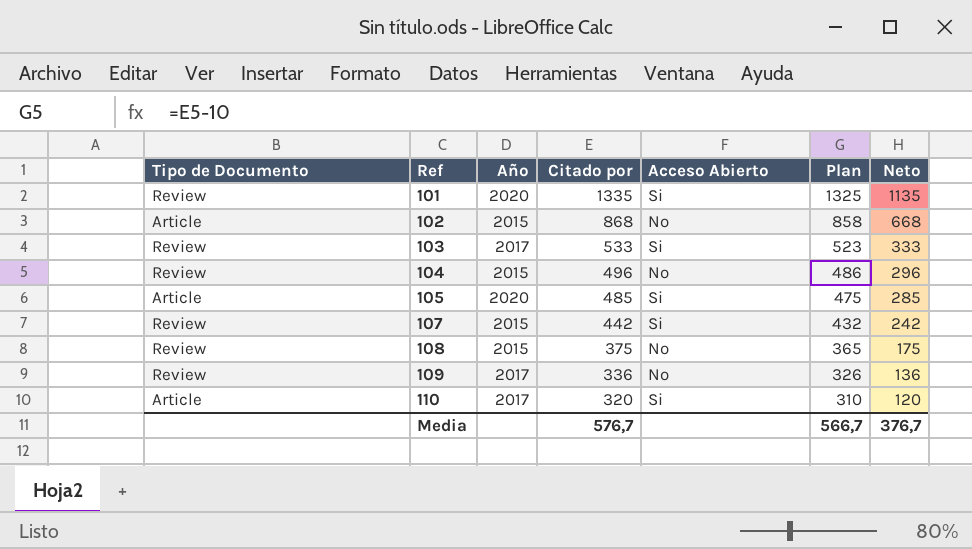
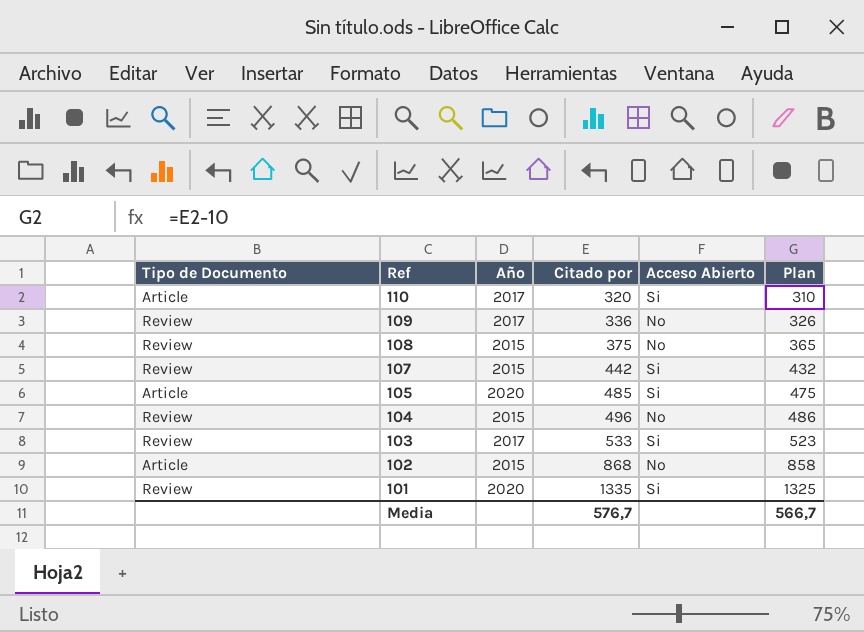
row order: Ref ascending -> Ref descending
column Neto | formula: [Citado por] - 200 -> none

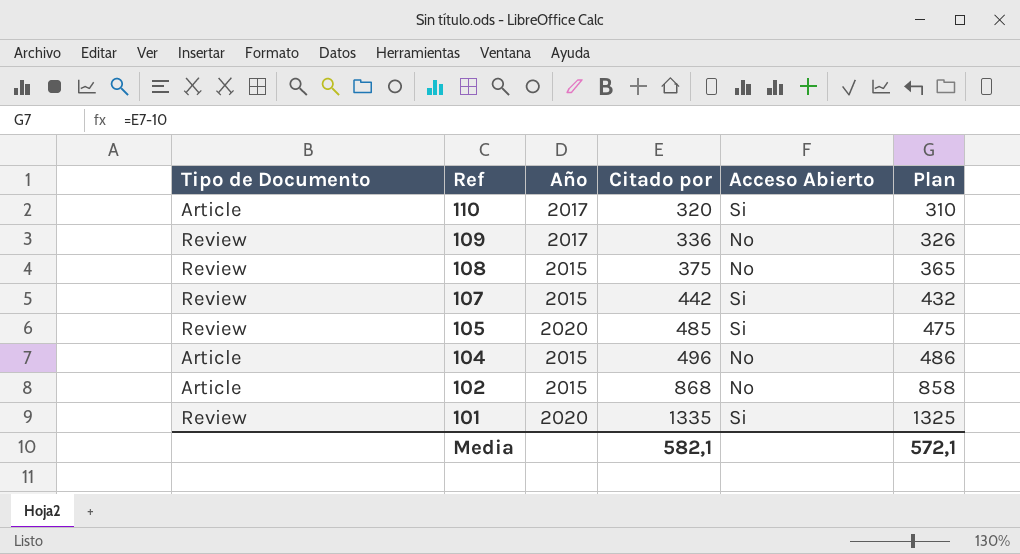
row 103: Review | 2017 | 533 | Si | 523 -> none
105 | Tipo de Documento: Article -> Review
104 | Tipo de Documento: Review -> Article
Media | Citado por: 576,7 -> 582,1
Media | Plan: 566,7 -> 572,1

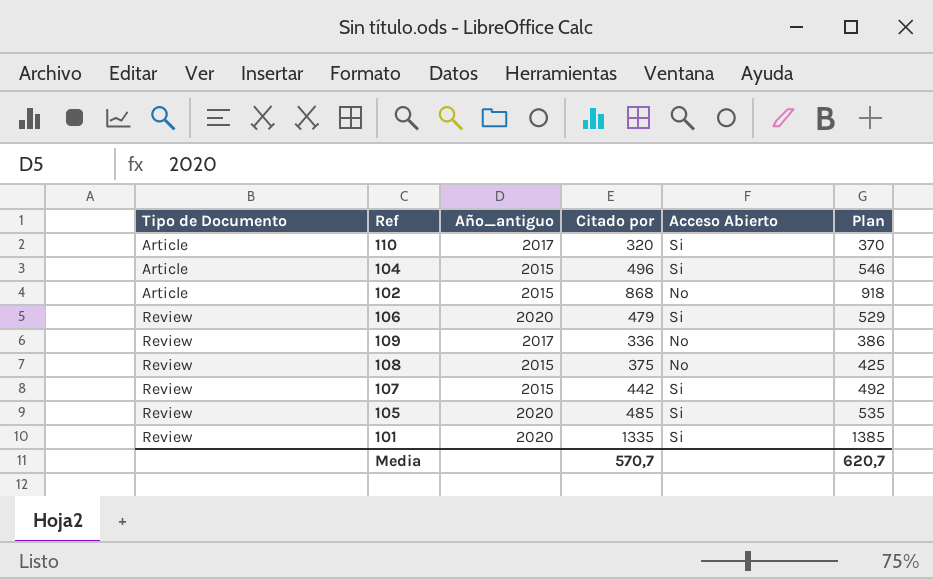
row order: Ref descending -> Tipo de Documento ascending
column name: Año -> Año_antiguo
column Plan | formula: [Citado por] - 10 -> [Citado por] + 50
104 | Acceso Abierto: No -> Si
row 106: none -> Review | 2020 | 479 | Si | 529
Media | Citado por: 582,1 -> 570,7
Media | Plan: 572,1 -> 620,7

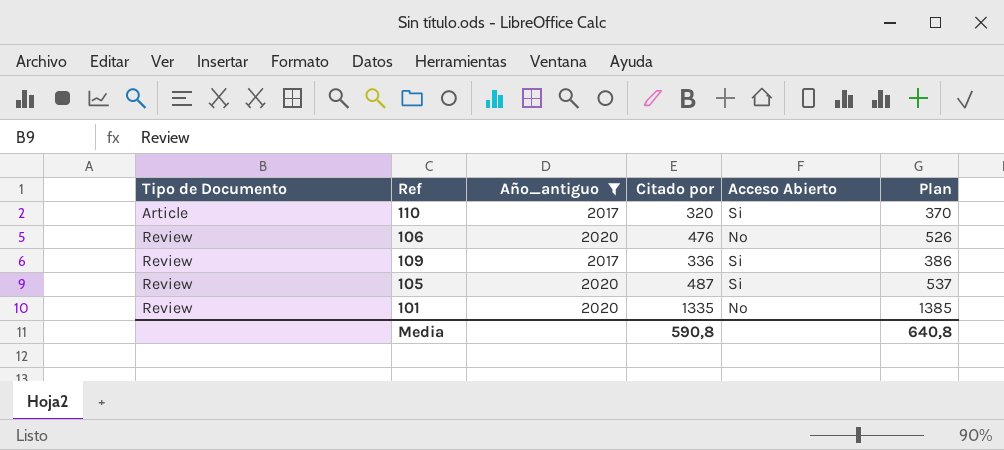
filter: none -> Año_antiguo != 2015
106 | Citado por: 479 -> 476
106 | Acceso Abierto: Si -> No
106 | Plan: 529 -> 526
109 | Acceso Abierto: No -> Si
105 | Citado por: 485 -> 487
105 | Plan: 535 -> 537
101 | Acceso Abierto: Si -> No
Media | Citado por: 570,7 -> 590,8
Media | Plan: 620,7 -> 640,8

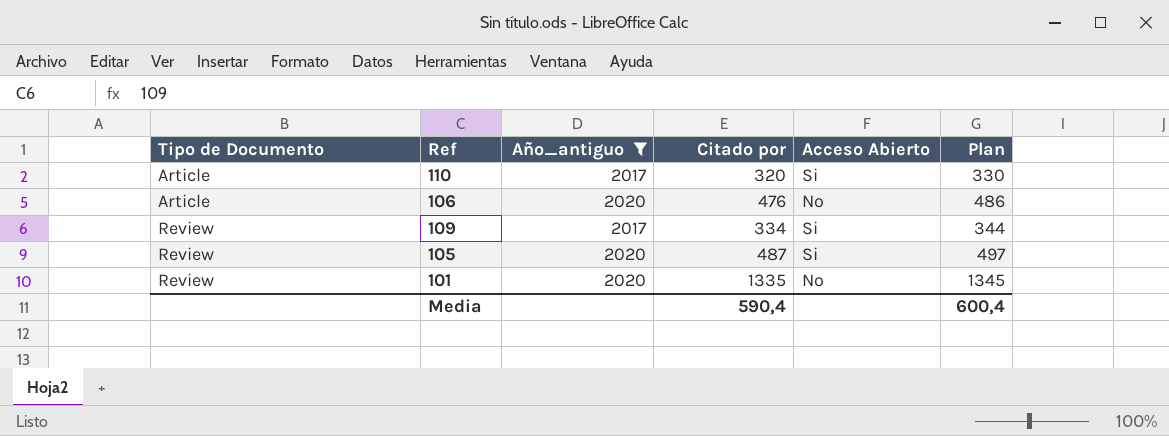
column Plan | formula: [Citado por] + 50 -> [Citado por] + 10
106 | Tipo de Documento: Review -> Article
109 | Citado por: 336 -> 334
Media | Citado por: 590,8 -> 590,4
Media | Plan: 640,8 -> 600,4

